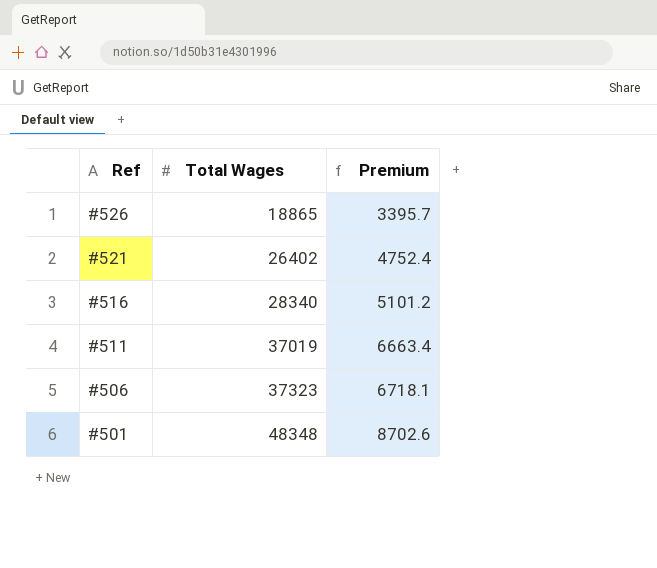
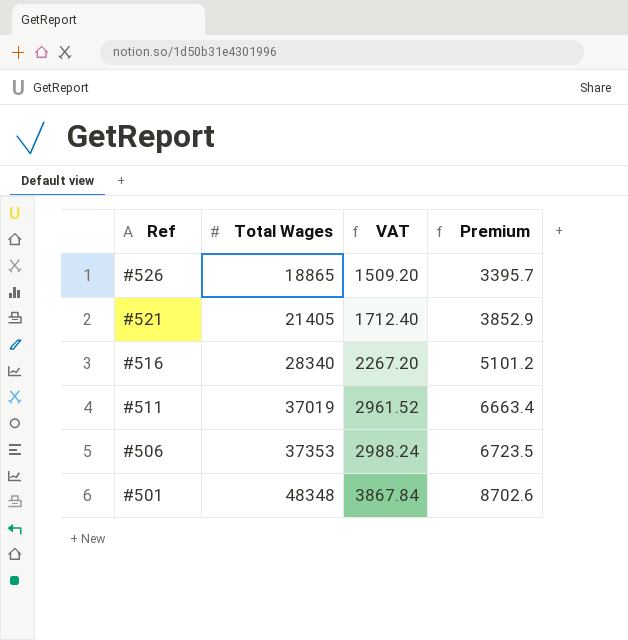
column VAT | formula: none -> [Total Wages] * 0.08
#521 | Total Wages: 26402 -> 21405
#521 | Premium: 4752.4 -> 3852.9
#506 | Total Wages: 37323 -> 37353
#506 | Premium: 6718.1 -> 6723.5

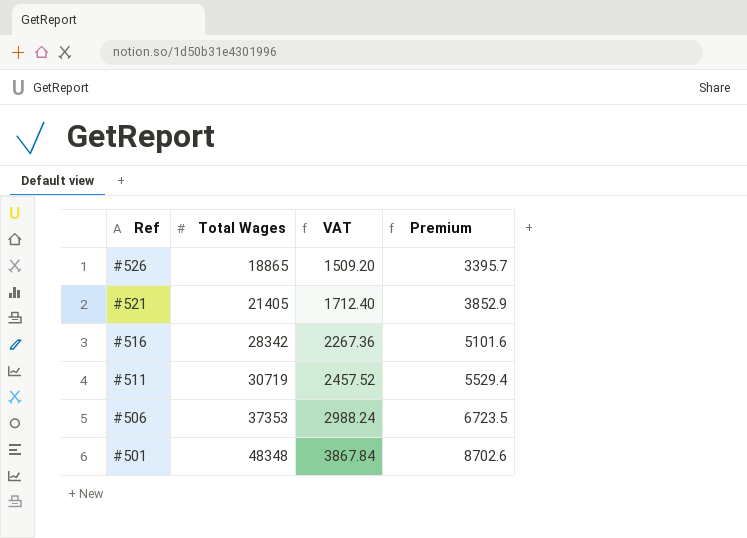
#516 | Total Wages: 28340 -> 28342
#516 | VAT: 2267.20 -> 2267.36
#516 | Premium: 5101.2 -> 5101.6
#511 | Total Wages: 37019 -> 30719
#511 | VAT: 2961.52 -> 2457.52
#511 | Premium: 6663.4 -> 5529.4

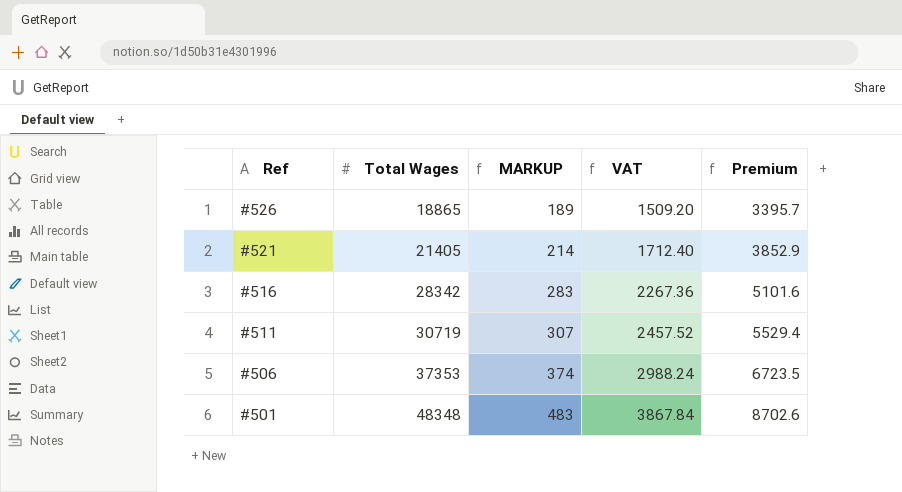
column MARKUP | formula: none -> [Total Wages] * 0.01

